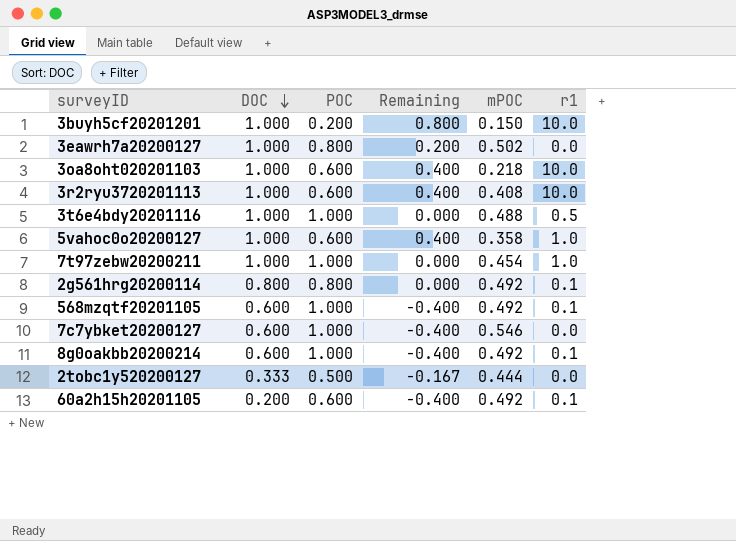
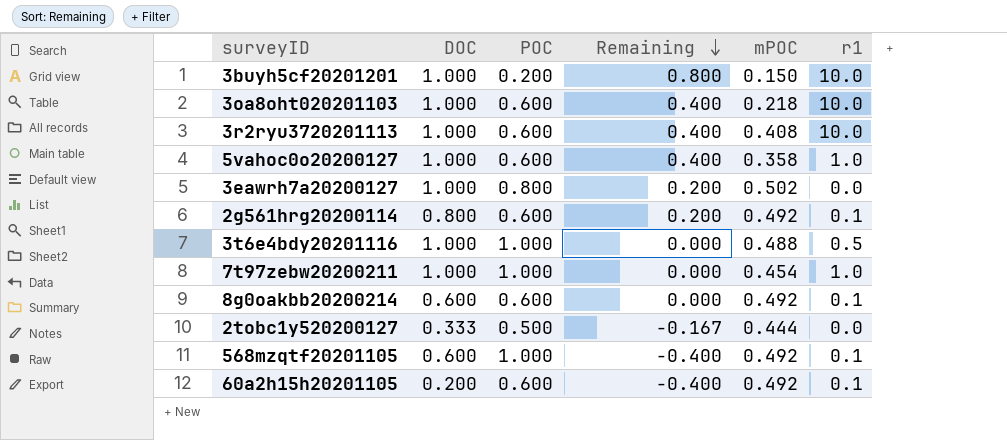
row order: DOC descending -> Remaining descending
row 7c7ybket20200127: 0.600 | 1.000 | -0.400 | 0.546 | 0.0 -> none
2g561hrg20200114 | POC: 0.800 -> 0.600
2g561hrg20200114 | Remaining: 0.000 -> 0.200
8g0oakbb20200214 | POC: 1.000 -> 0.600
8g0oakbb20200214 | Remaining: -0.400 -> 0.000

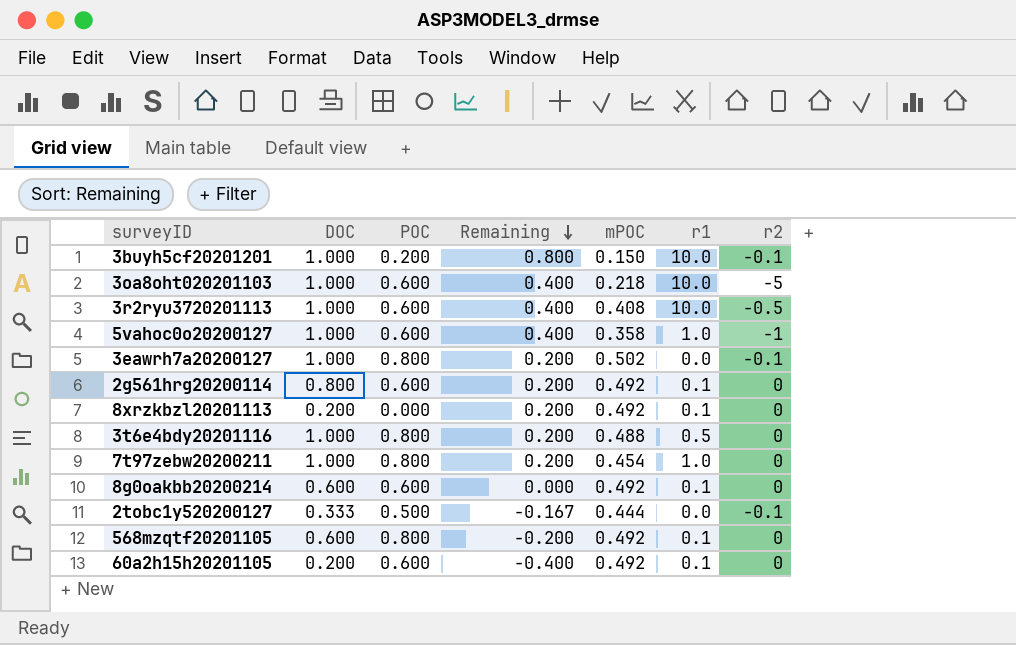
column r2 | position: none -> 7
row 8xrzkbzl20201113: none -> 0.200 | 0.000 | 0.200 | 0.492 | 0.1 | 0
3t6e4bdy20201116 | POC: 1.000 -> 0.800
3t6e4bdy20201116 | Remaining: 0.000 -> 0.200
7t97zebw20200211 | POC: 1.000 -> 0.800
7t97zebw20200211 | Remaining: 0.000 -> 0.200
568mzqtf20201105 | POC: 1.000 -> 0.800
568mzqtf20201105 | Remaining: -0.400 -> -0.200

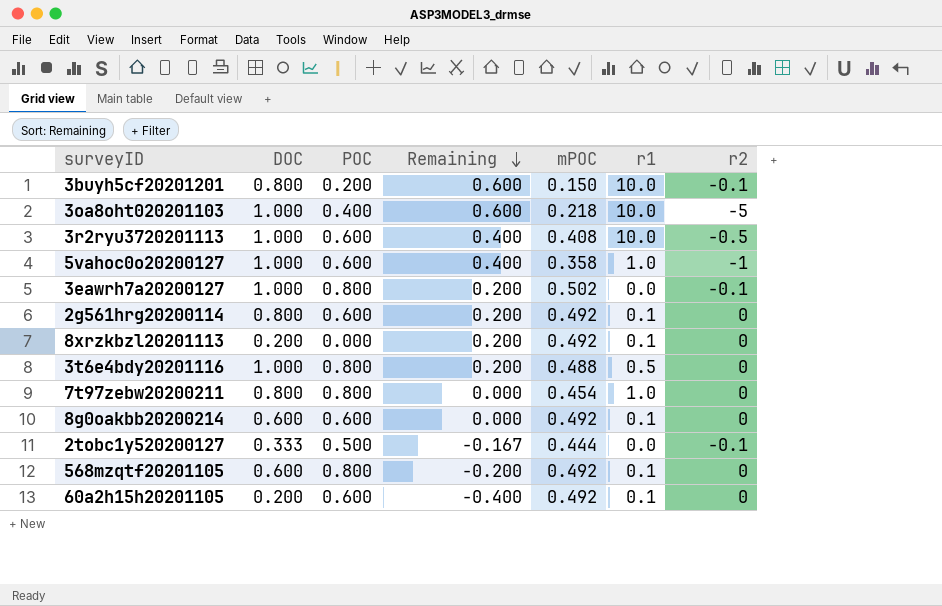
3buyh5cf20201201 | DOC: 1.000 -> 0.800
3buyh5cf20201201 | Remaining: 0.800 -> 0.600
3oa8oht020201103 | POC: 0.600 -> 0.400
3oa8oht020201103 | Remaining: 0.400 -> 0.600
7t97zebw20200211 | DOC: 1.000 -> 0.800
7t97zebw20200211 | Remaining: 0.200 -> 0.000

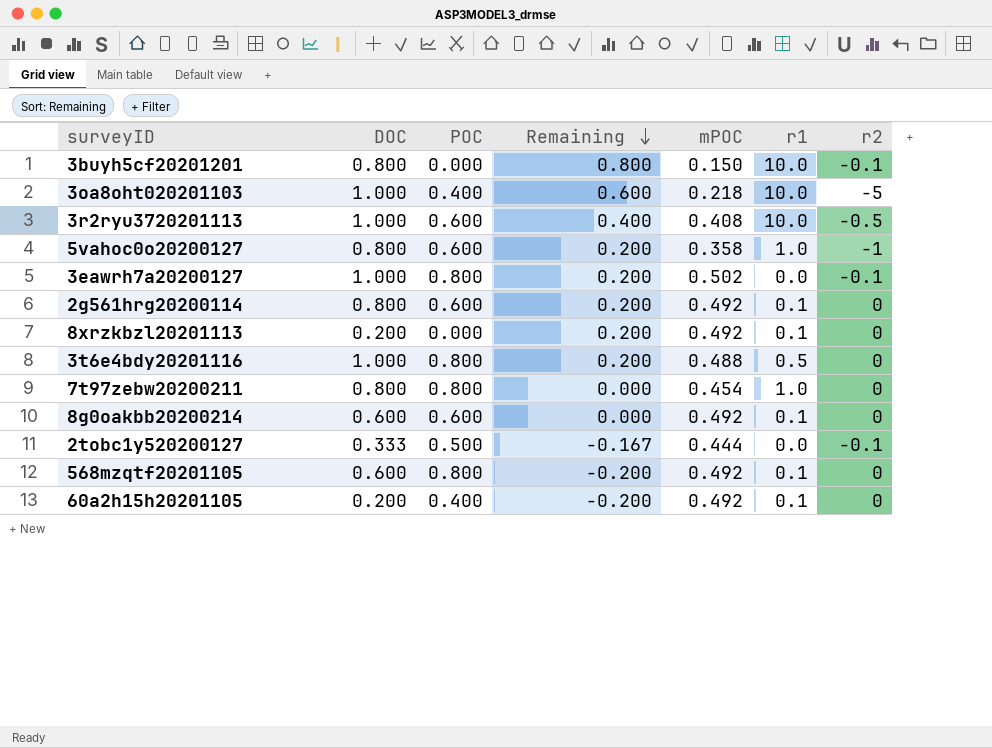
3buyh5cf20201201 | POC: 0.200 -> 0.000
3buyh5cf20201201 | Remaining: 0.600 -> 0.800
5vahoc0o20200127 | DOC: 1.000 -> 0.800
5vahoc0o20200127 | Remaining: 0.400 -> 0.200
60a2h15h20201105 | POC: 0.600 -> 0.400
60a2h15h20201105 | Remaining: -0.400 -> -0.200

